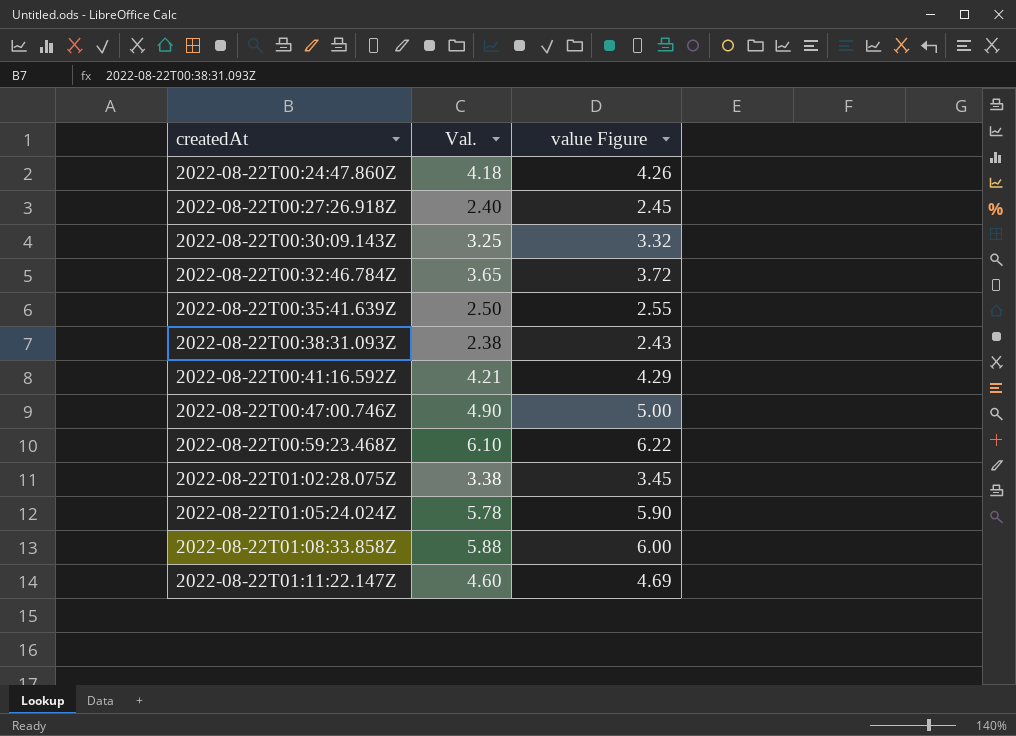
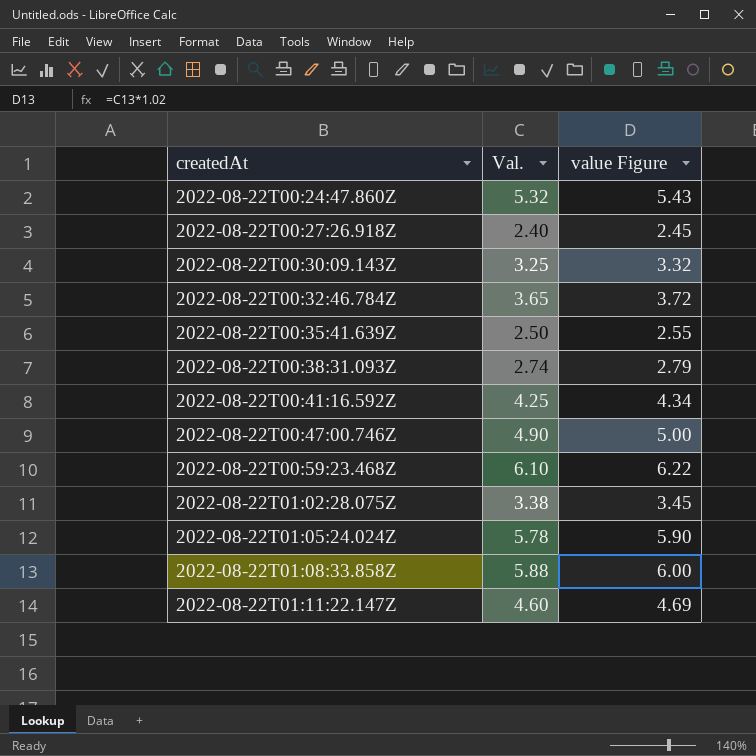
2022-08-22T00:24:47.860Z | Val.: 4.18 -> 5.32
2022-08-22T00:24:47.860Z | value Figure: 4.26 -> 5.43
2022-08-22T00:38:31.093Z | Val.: 2.38 -> 2.74
2022-08-22T00:38:31.093Z | value Figure: 2.43 -> 2.79
2022-08-22T00:41:16.592Z | Val.: 4.21 -> 4.25
2022-08-22T00:41:16.592Z | value Figure: 4.29 -> 4.34

